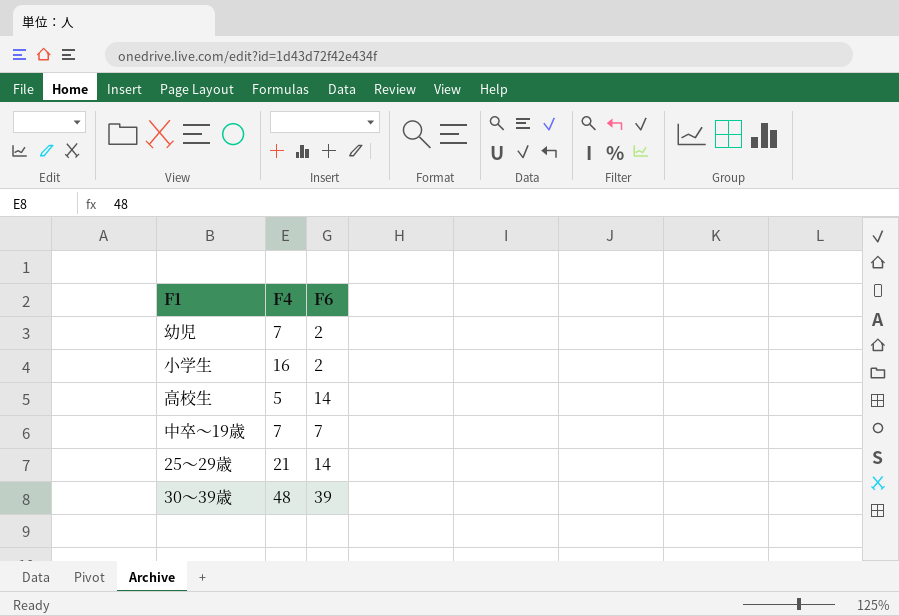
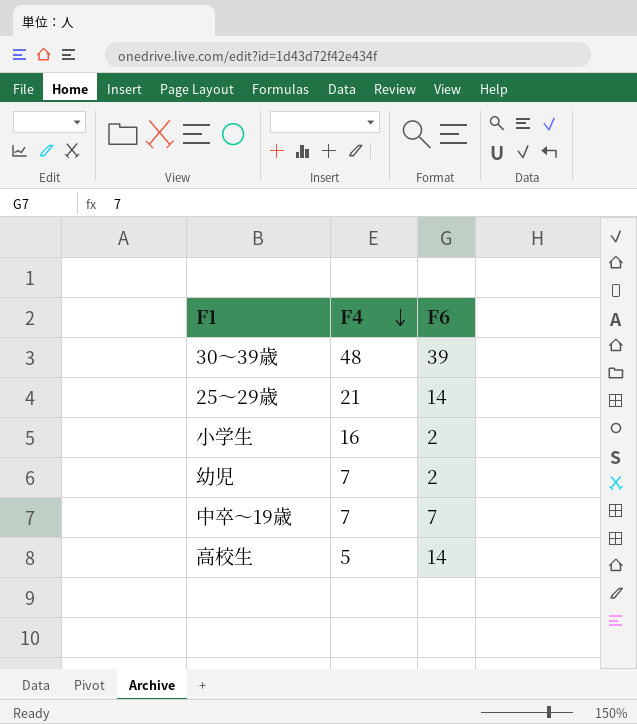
row order: none -> F4 descending

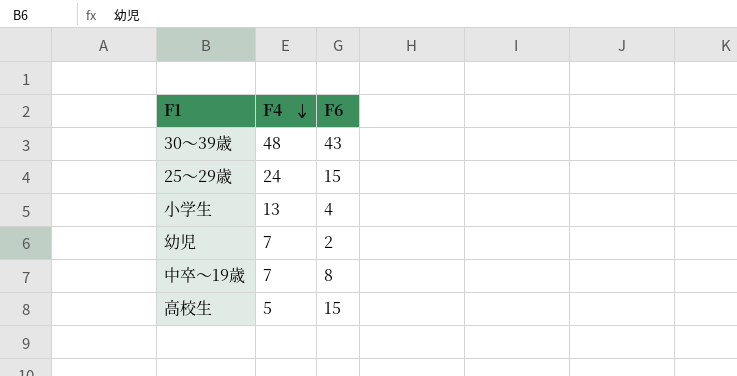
30～39歳 | F6: 39 -> 43
25～29歳 | F4: 21 -> 24
25～29歳 | F6: 14 -> 15
小学生 | F4: 16 -> 13
小学生 | F6: 2 -> 4
中卒～19歳 | F6: 7 -> 8
高校生 | F6: 14 -> 15

